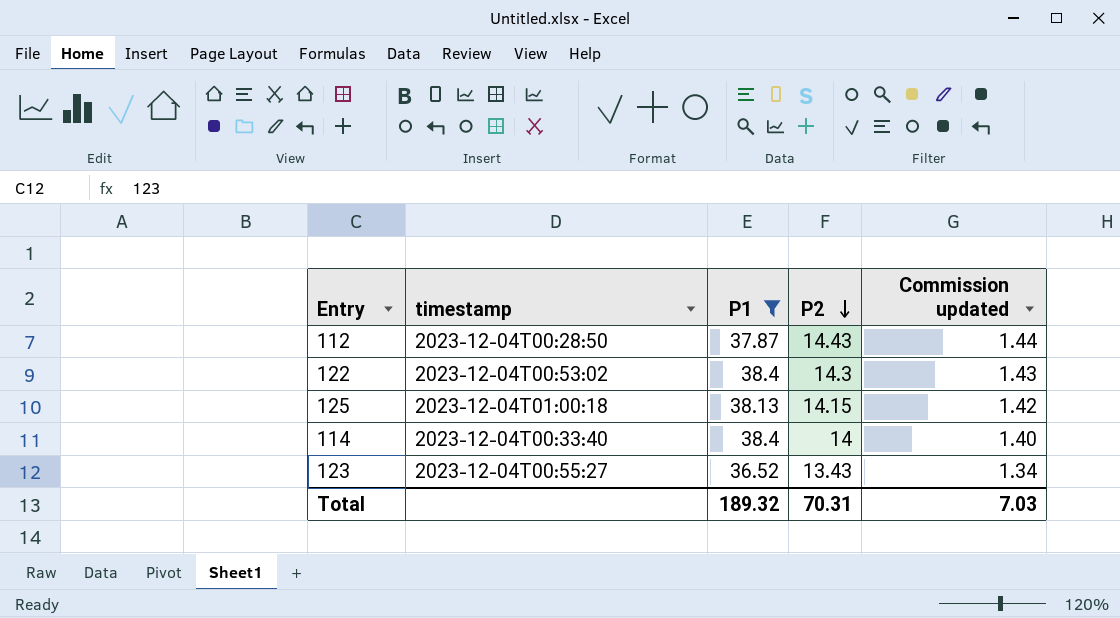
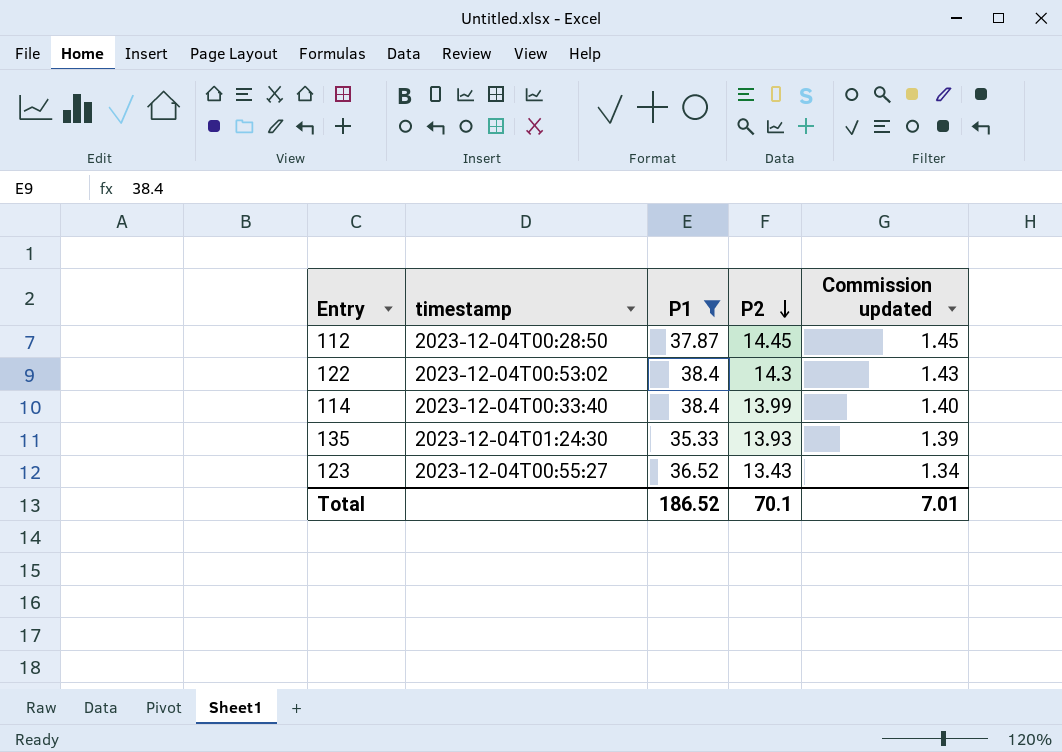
row 125: 2023-12-04T01:00:18 | 38.13 | 14.15 | 1.42 -> none
112 | P2: 14.43 -> 14.45
112 | Commission updated: 1.44 -> 1.45
114 | P2: 14 -> 13.99
row 135: none -> 2023-12-04T01:24:30 | 35.33 | 13.93 | 1.39
Total | P1: 189.32 -> 186.52
Total | P2: 70.31 -> 70.1
Total | Commission updated: 7.03 -> 7.01

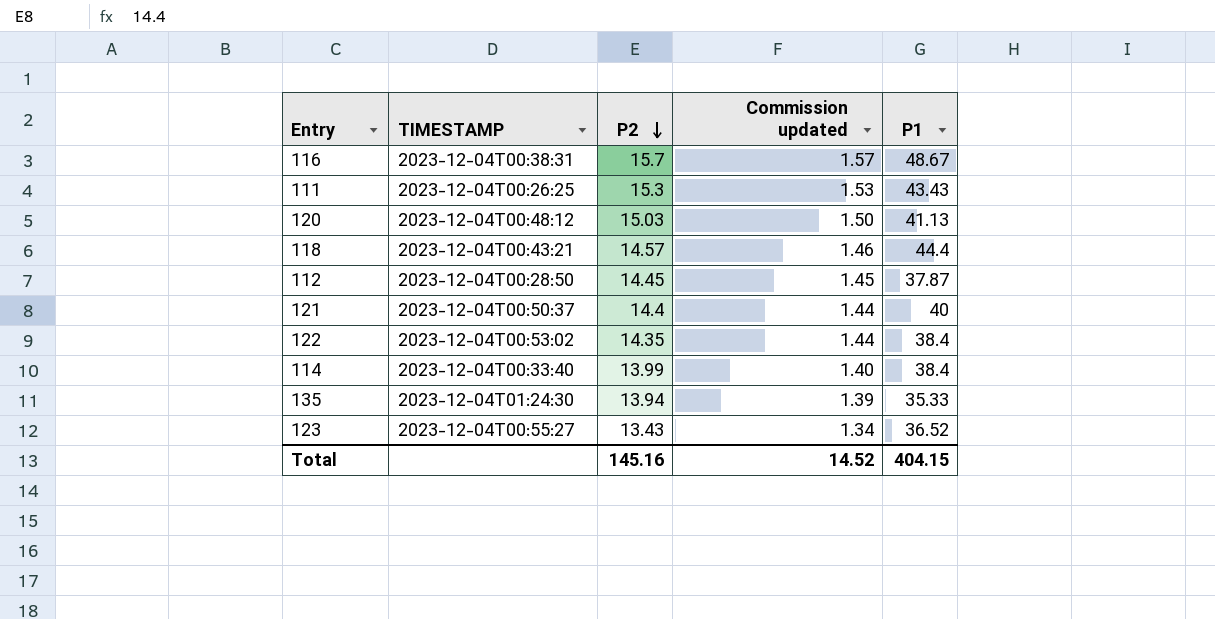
filter: P1 <= 38.4 -> none
column name: timestamp -> TIMESTAMP
column P1 | position: 3 -> 5
122 | P2: 14.3 -> 14.35
122 | Commission updated: 1.43 -> 1.44
135 | P2: 13.93 -> 13.94
Total | P2: 70.1 -> 145.16
Total | Commission updated: 7.01 -> 14.52
Total | P1: 186.52 -> 404.15

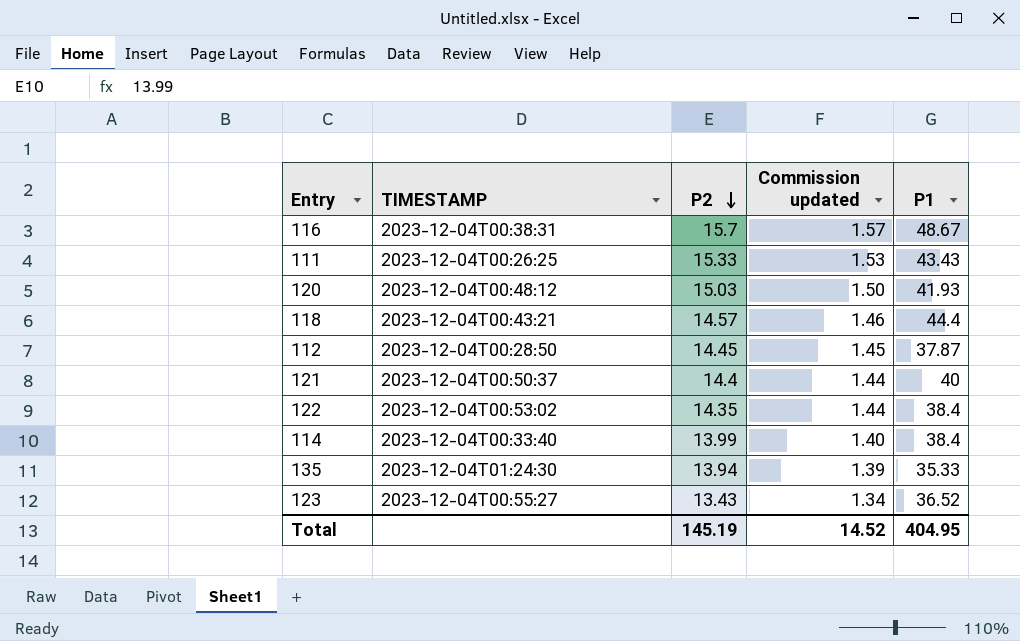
111 | P2: 15.3 -> 15.33
120 | P1: 41.13 -> 41.93
Total | P2: 145.16 -> 145.19
Total | P1: 404.15 -> 404.95

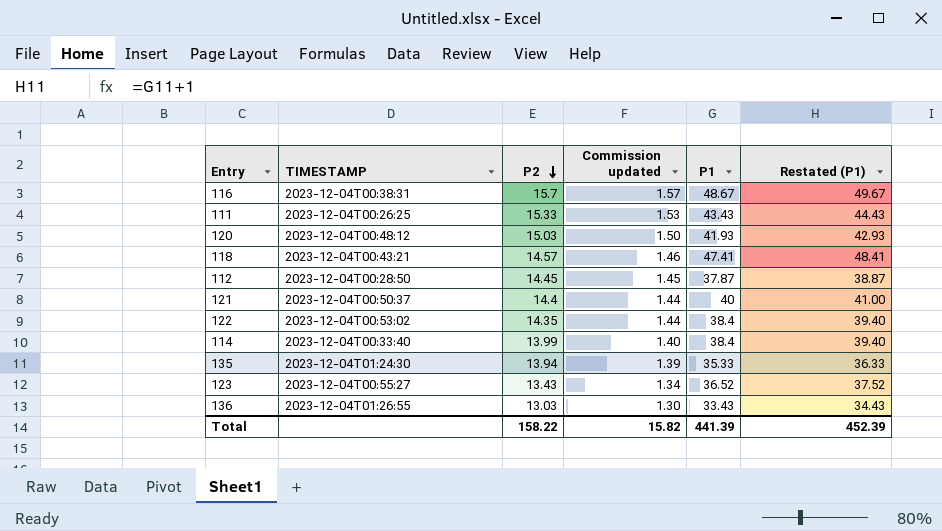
column Restated (P1) | formula: none -> [P1] + 1
118 | P1: 44.4 -> 47.41
row 136: none -> 2023-12-04T01:26:55 | 13.03 | 1.30 | 33.43 | 34.43
Total | P2: 145.19 -> 158.22
Total | Commission updated: 14.52 -> 15.82
Total | P1: 404.95 -> 441.39

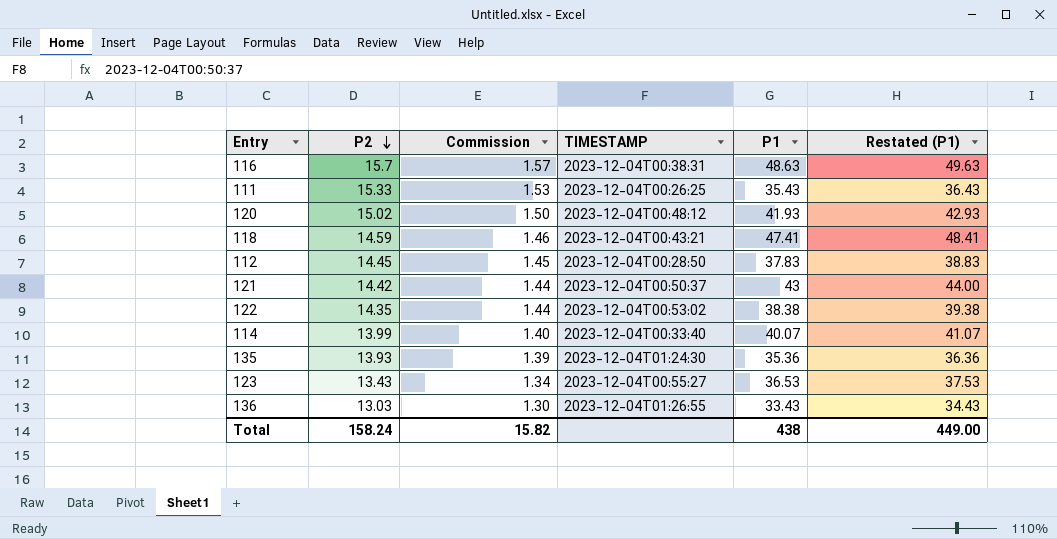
column name: Commission updated -> Commission
column TIMESTAMP | position: 2 -> 4
116 | P1: 48.67 -> 48.63
116 | Restated (P1): 49.67 -> 49.63
111 | P1: 43.43 -> 35.43
111 | Restated (P1): 44.43 -> 36.43
120 | P2: 15.03 -> 15.02
118 | P2: 14.57 -> 14.59
112 | P1: 37.87 -> 37.83
112 | Restated (P1): 38.87 -> 38.83
121 | P2: 14.4 -> 14.42
121 | P1: 40 -> 43
121 | Restated (P1): 41.00 -> 44.00
122 | P1: 38.4 -> 38.38
122 | Restated (P1): 39.40 -> 39.38
114 | P1: 38.4 -> 40.07
114 | Restated (P1): 39.40 -> 41.07
135 | P2: 13.94 -> 13.93
135 | P1: 35.33 -> 35.36
135 | Restated (P1): 36.33 -> 36.36
123 | P1: 36.52 -> 36.53
123 | Restated (P1): 37.52 -> 37.53
Total | P2: 158.22 -> 158.24
Total | P1: 441.39 -> 438
Total | Restated (P1): 452.39 -> 449.00

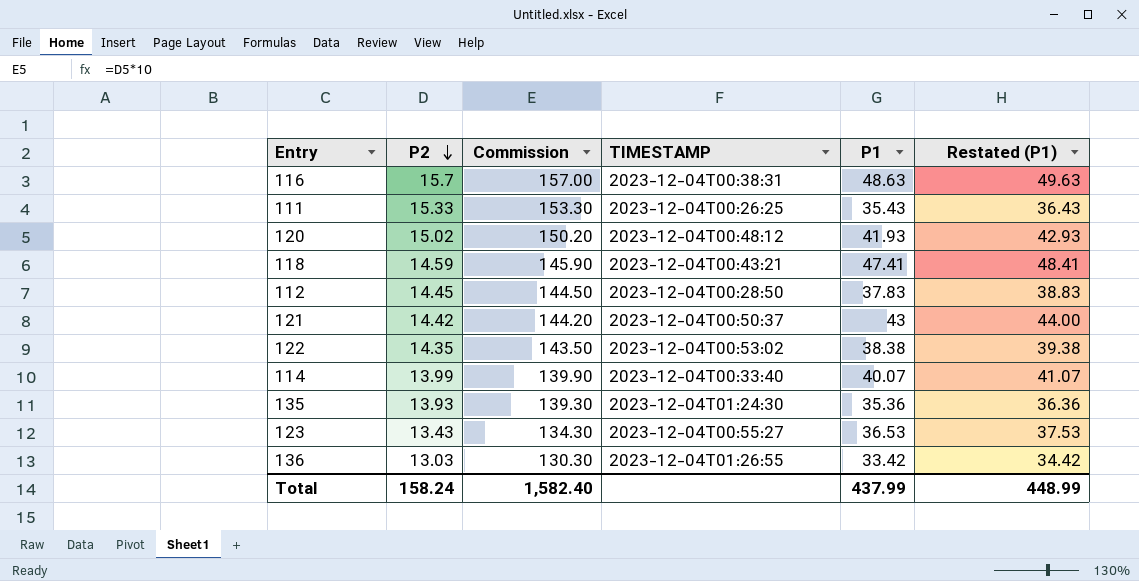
column Commission | formula: [P2] * 0.1 -> [P2] * 10
136 | P1: 33.43 -> 33.42
136 | Restated (P1): 34.43 -> 34.42
Total | Commission: 15.82 -> 1,582.40
Total | P1: 438 -> 437.99
Total | Restated (P1): 449.00 -> 448.99

